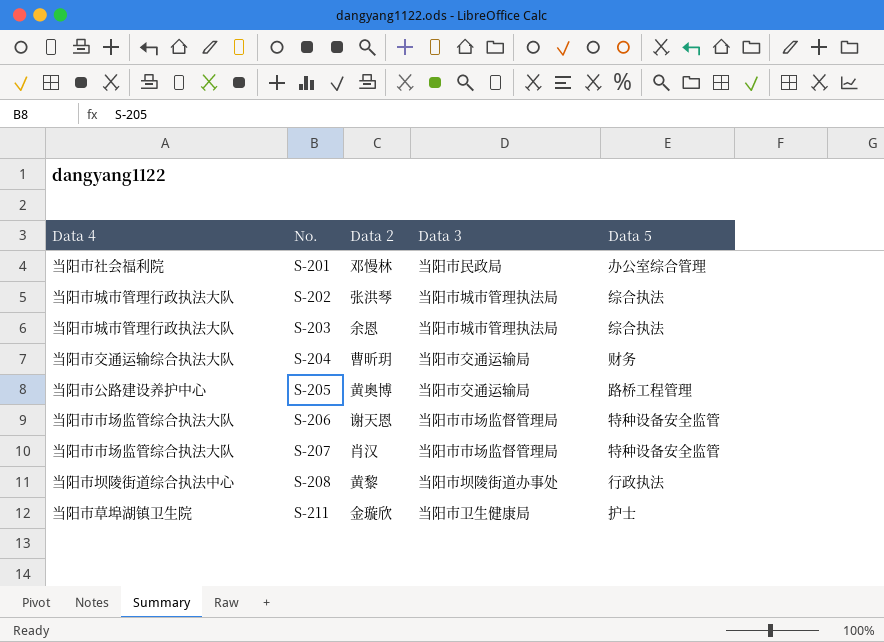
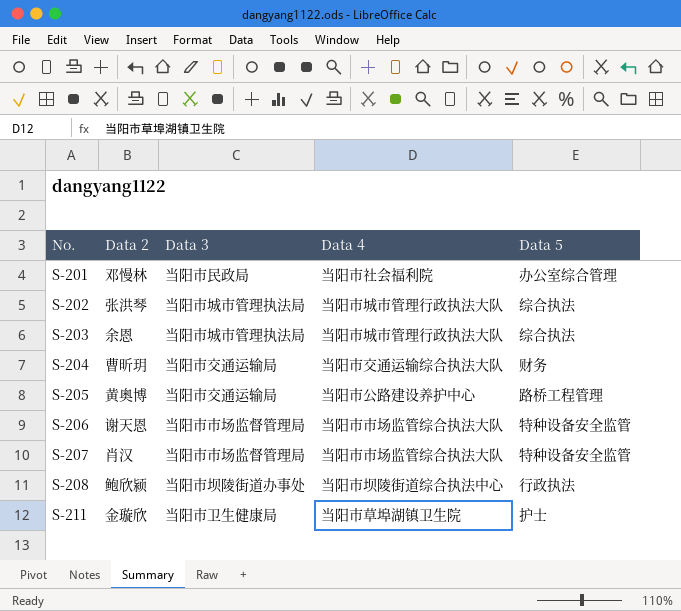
column Data 4 | position: 1 -> 4
S-208 | Data 2: 黄黎 -> 鲍欣颍

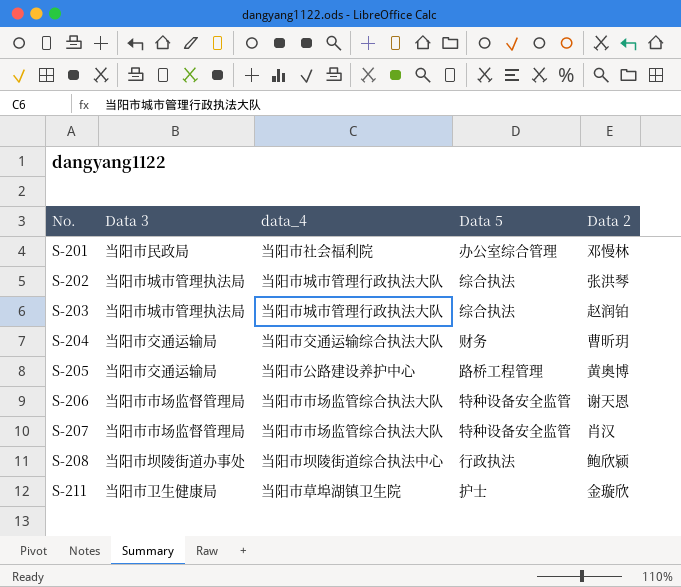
column name: Data 4 -> data_4
column Data 2 | position: 2 -> 5
S-203 | Data 2: 余恩 -> 赵润铂

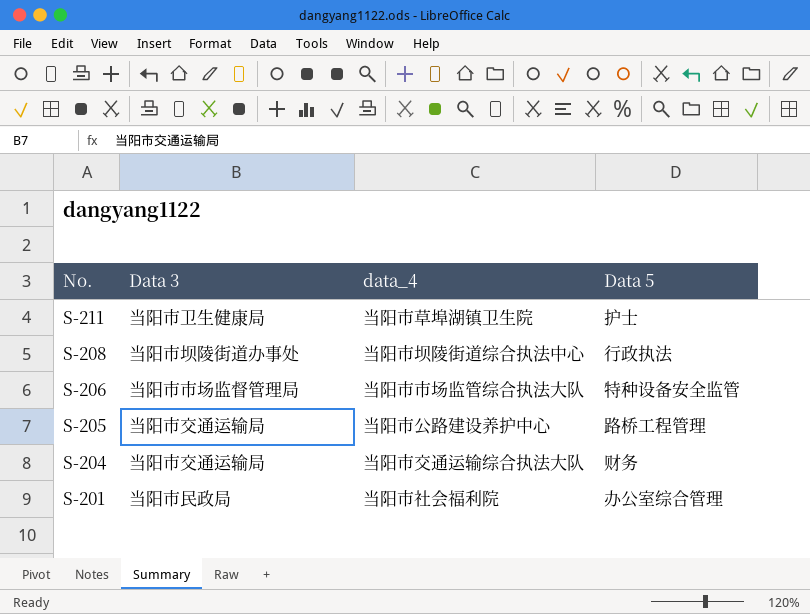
row order: No. ascending -> No. descending
column Data 2 | position: 5 -> none
row S-202: 当阳市城市管理执法局 | 当阳市城市管理行政执法大队 | 综合执法 | 张洪琴 -> none
row S-203: 当阳市城市管理执法局 | 当阳市城市管理行政执法大队 | 综合执法 | 赵润铂 -> none
row S-207: 当阳市市场监督管理局 | 当阳市市场监管综合执法大队 | 特种设备安全监管 | 肖汉 -> none

